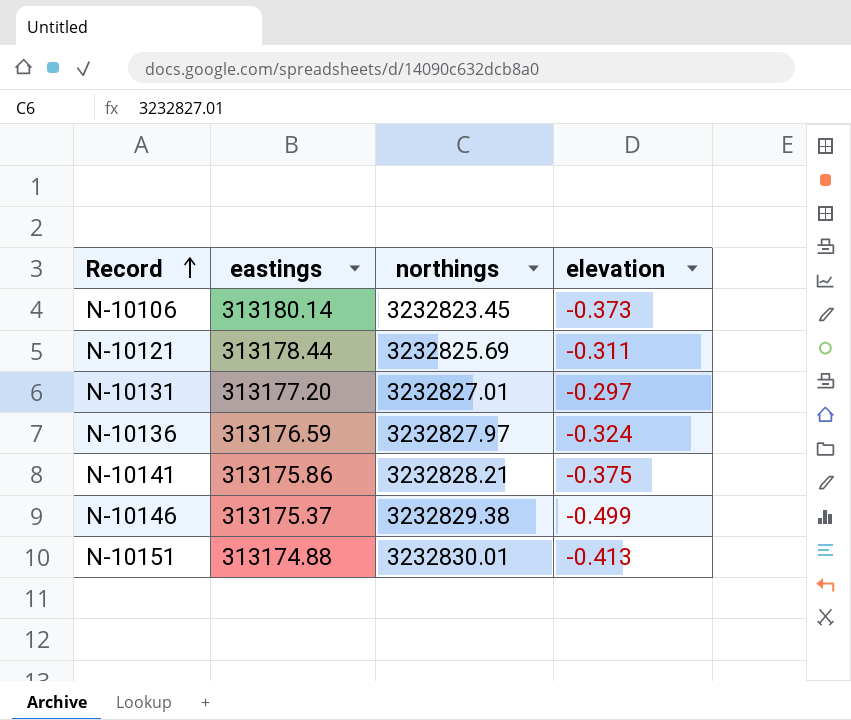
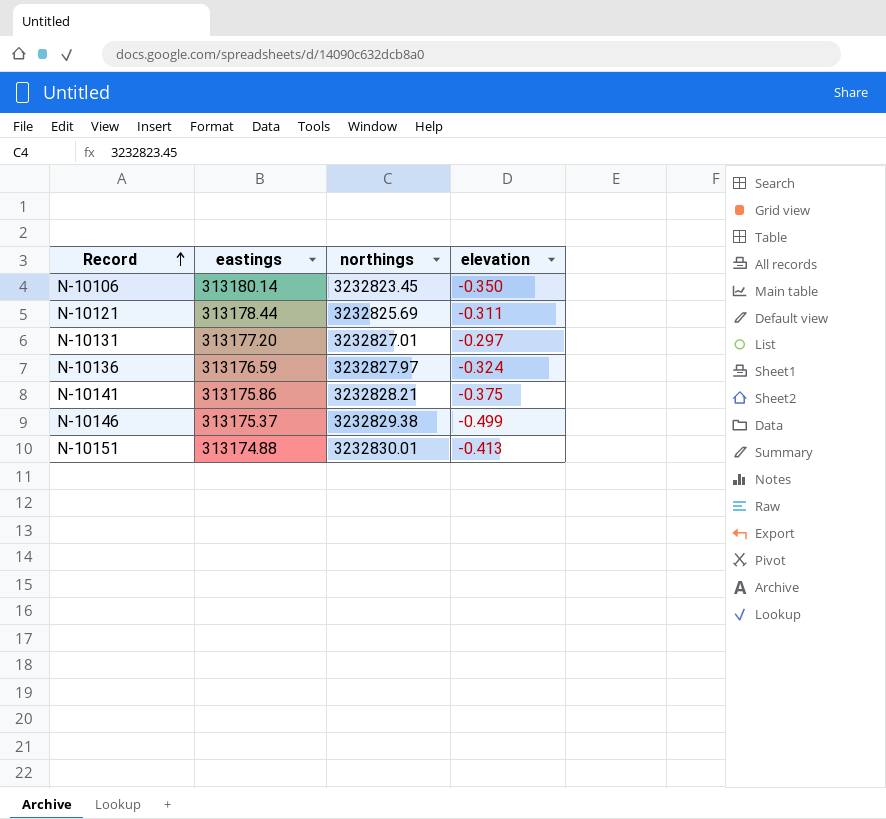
N-10106 | elevation: -0.373 -> -0.350

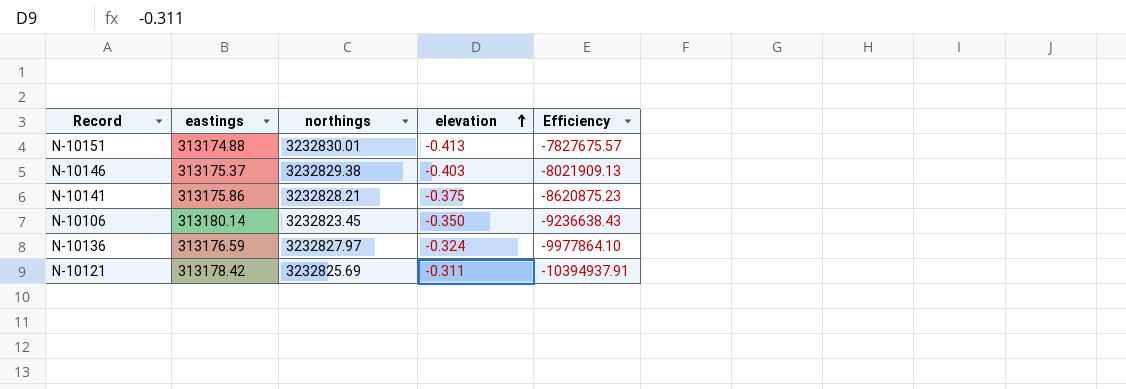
row order: Record ascending -> elevation ascending
column Efficiency | formula: none -> [northings] / [elevation]
row N-10131: 313177.20 | 3232827.01 | -0.297 -> none
N-10146 | elevation: -0.499 -> -0.403
N-10121 | eastings: 313178.44 -> 313178.42

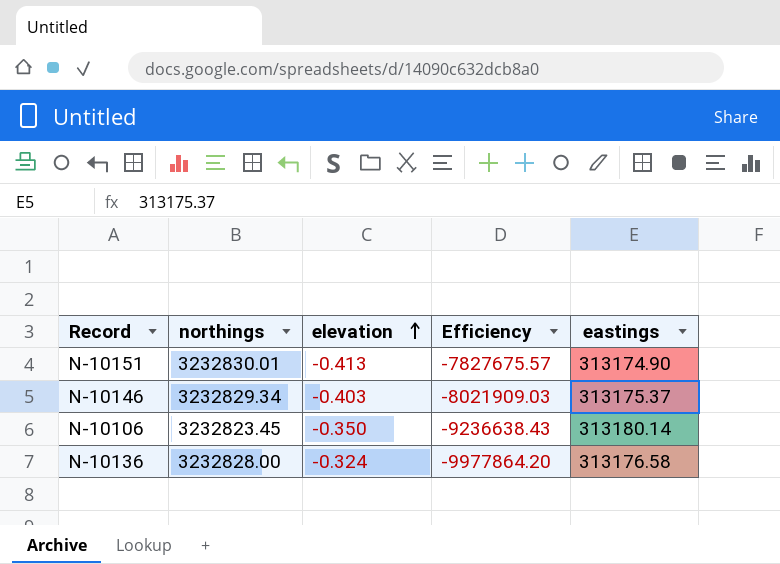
column eastings | position: 2 -> 5
row N-10141: 313175.86 | 3232828.21 | -0.375 | -8620875.23 -> none
row N-10121: 313178.42 | 3232825.69 | -0.311 | -10394937.91 -> none
N-10151 | eastings: 313174.88 -> 313174.90
N-10146 | northings: 3232829.38 -> 3232829.34
N-10146 | Efficiency: -8021909.13 -> -8021909.03
N-10136 | northings: 3232827.97 -> 3232828.00
N-10136 | Efficiency: -9977864.10 -> -9977864.20
N-10136 | eastings: 313176.59 -> 313176.58

